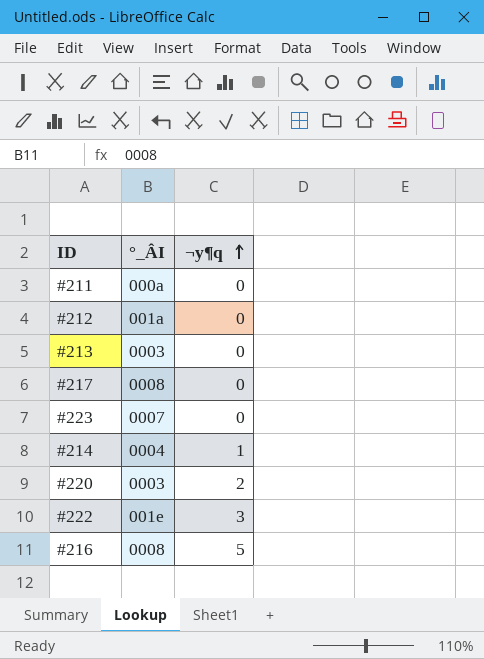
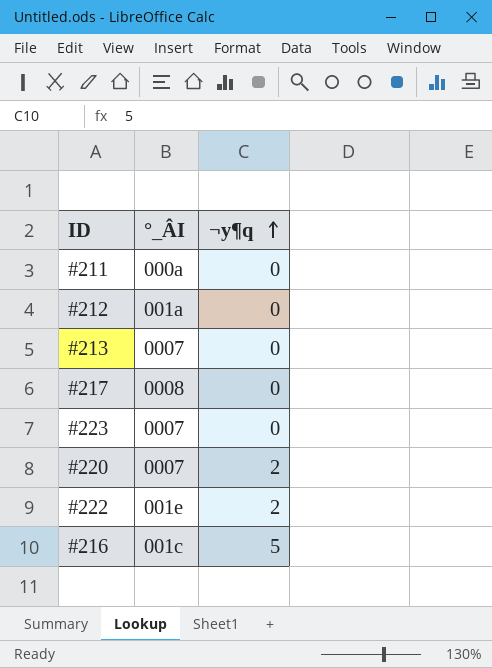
row #214: 0004 | 1 -> none
#213 | °_ÂI: 0003 -> 0007
#220 | °_ÂI: 0003 -> 0007
#222 | ¬y¶q: 3 -> 2
#216 | °_ÂI: 0008 -> 001c

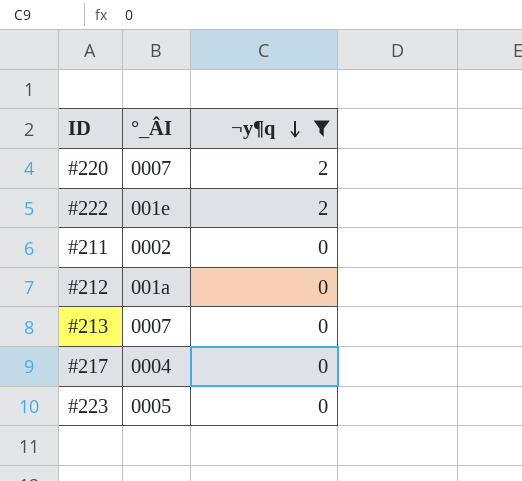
filter: none -> ¬y¶q != 5
row order: ¬y¶q ascending -> ¬y¶q descending
#211 | °_ÂI: 000a -> 0002
#217 | °_ÂI: 0008 -> 0004
#223 | °_ÂI: 0007 -> 0005

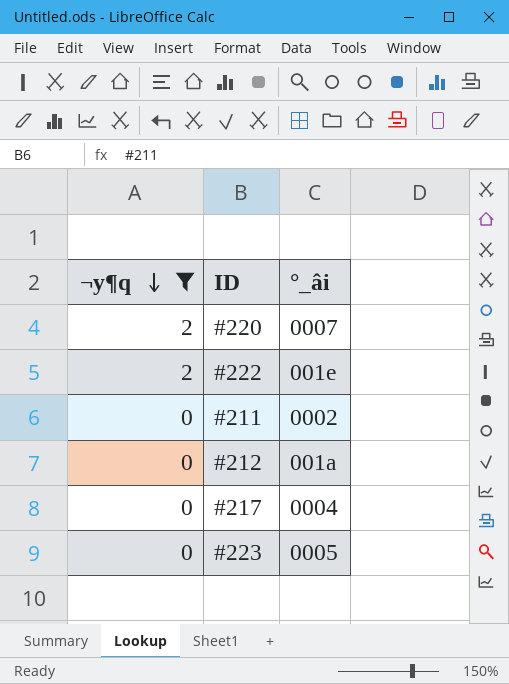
column ¬y¶q | position: 3 -> 1
column name: °_ÂI -> °_âi
row #213: 0007 | 0 -> none

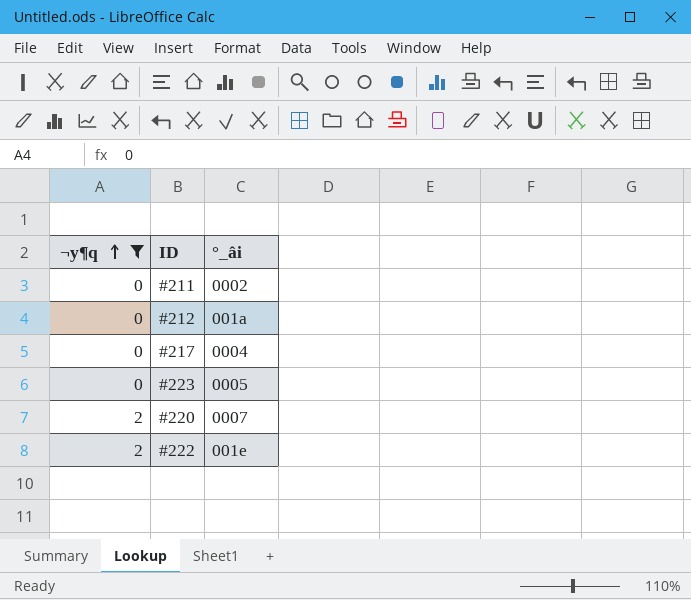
row order: ¬y¶q descending -> ¬y¶q ascending

